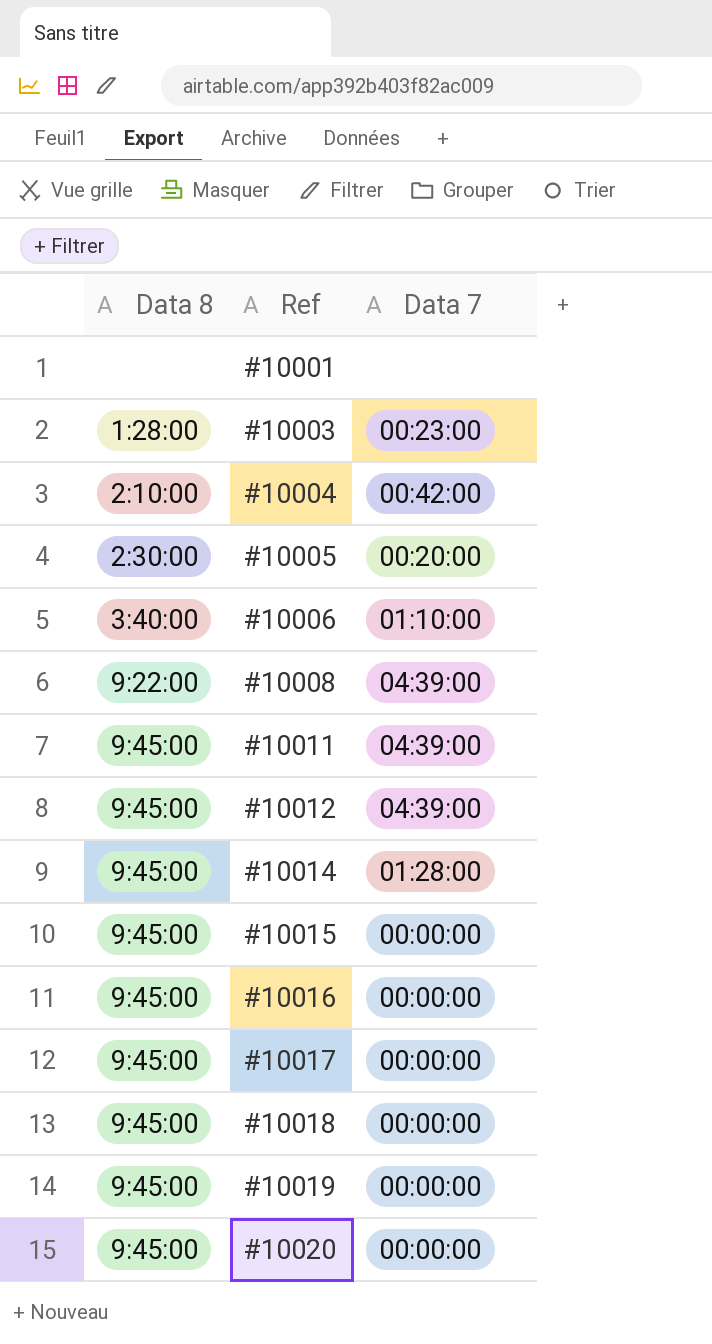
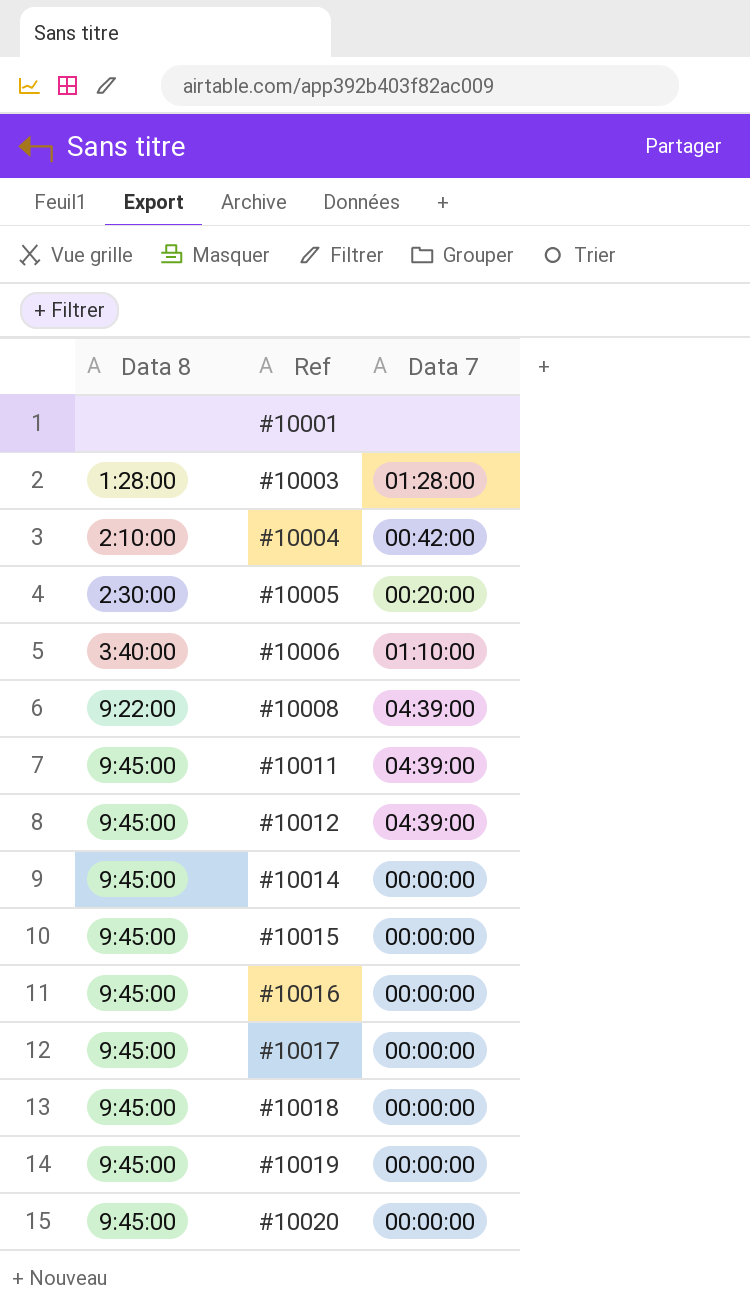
#10003 | Data 7: 00:23:00 -> 01:28:00
#10014 | Data 7: 01:28:00 -> 00:00:00

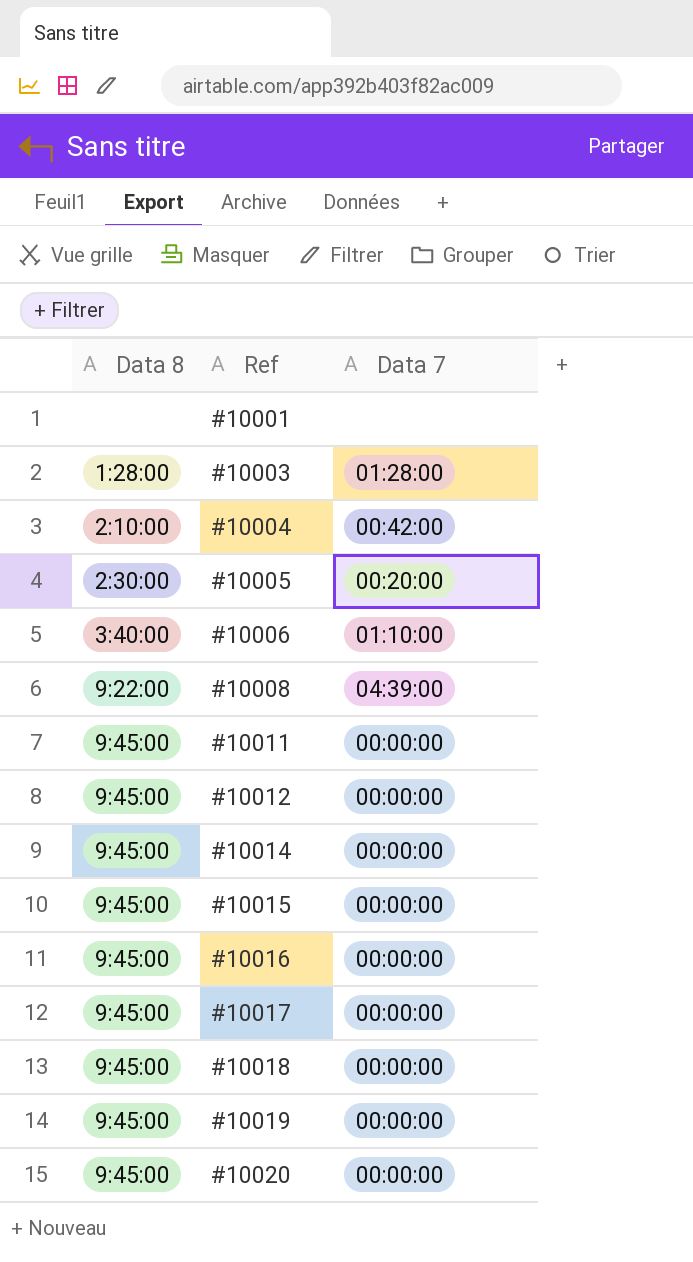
#10011 | Data 7: 04:39:00 -> 00:00:00
#10012 | Data 7: 04:39:00 -> 00:00:00

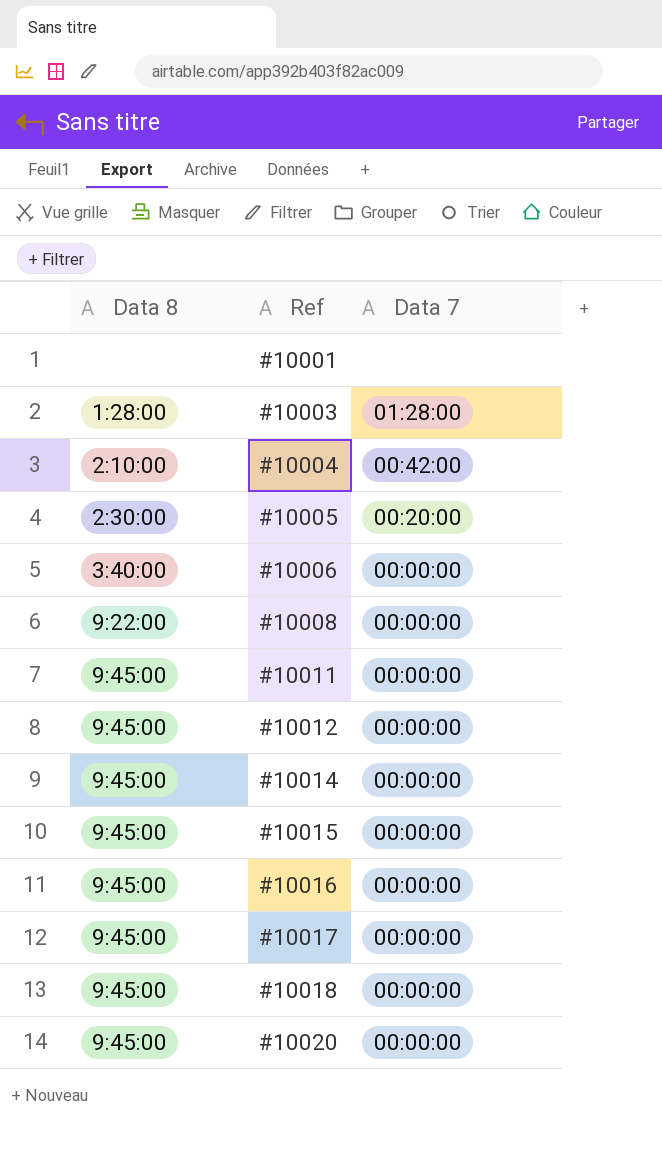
row #10019: 9:45:00 | 00:00:00 -> none
#10006 | Data 7: 01:10:00 -> 00:00:00
#10008 | Data 7: 04:39:00 -> 00:00:00

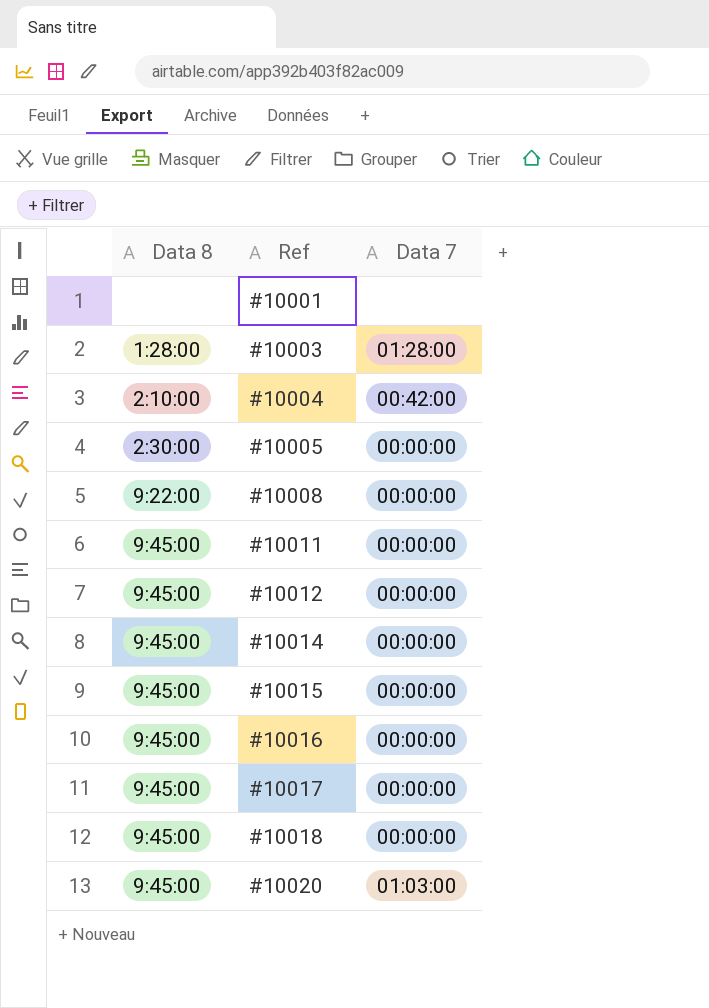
row #10006: 3:40:00 | 00:00:00 -> none
#10005 | Data 7: 00:20:00 -> 00:00:00
#10020 | Data 7: 00:00:00 -> 01:03:00

